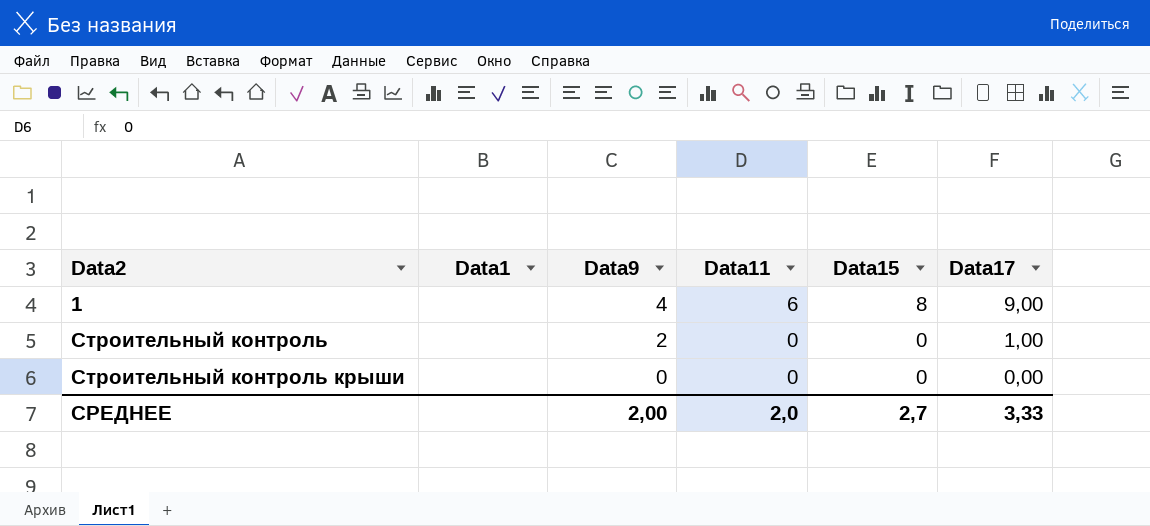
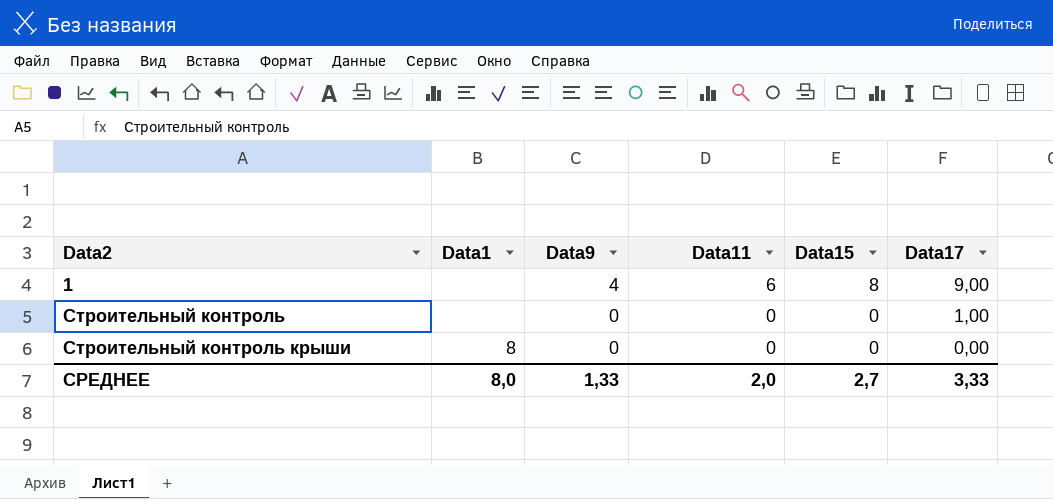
Строительный контроль | Data9: 2 -> 0
Строительный контроль крыши | Data1: none -> 8
СРЕДНЕЕ | Data1: none -> 8,0
СРЕДНЕЕ | Data9: 2,00 -> 1,33

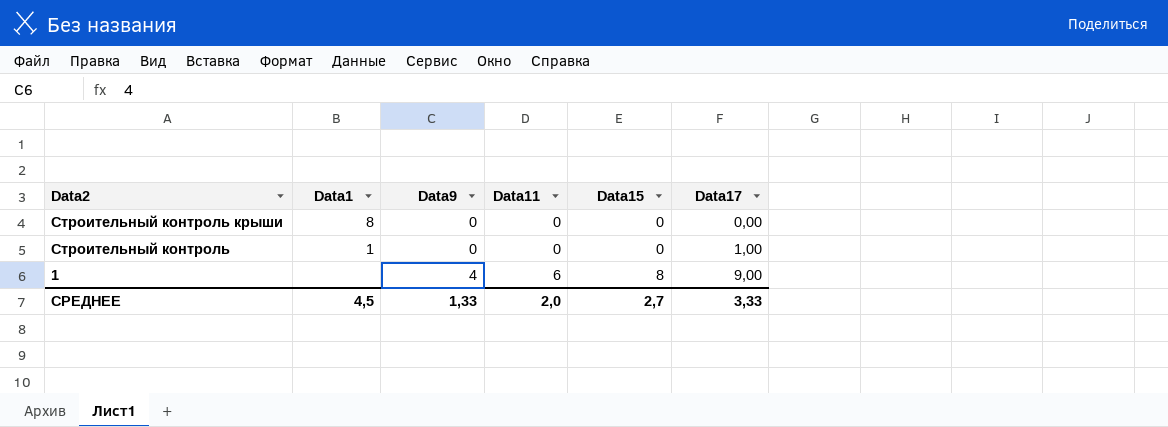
row order: Data2 ascending -> Data2 descending
Строительный контроль | Data1: none -> 1
СРЕДНЕЕ | Data1: 8,0 -> 4,5

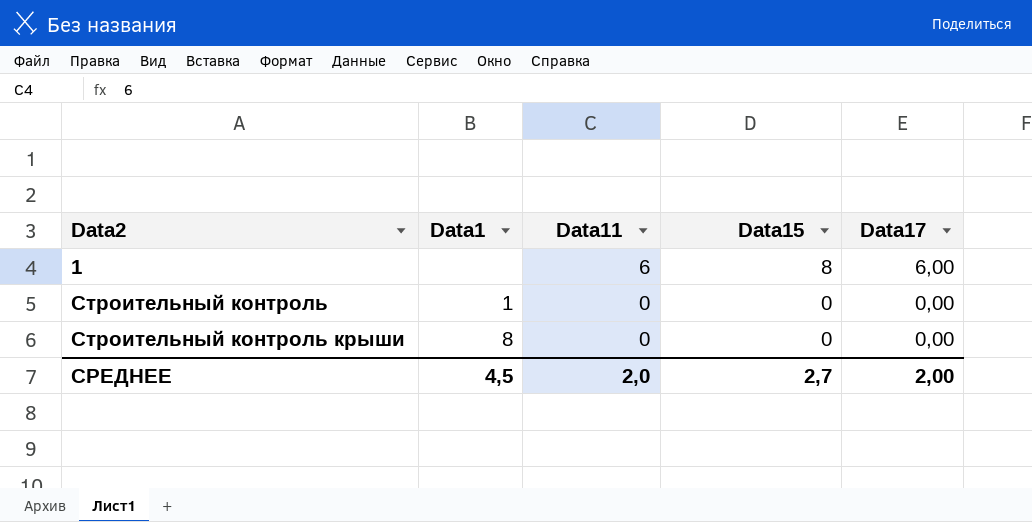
row order: Data2 descending -> Data2 ascending
column Data9 | position: 3 -> none
1 | Data17: 9,00 -> 6,00
Строительный контроль | Data17: 1,00 -> 0,00
СРЕДНЕЕ | Data17: 3,33 -> 2,00

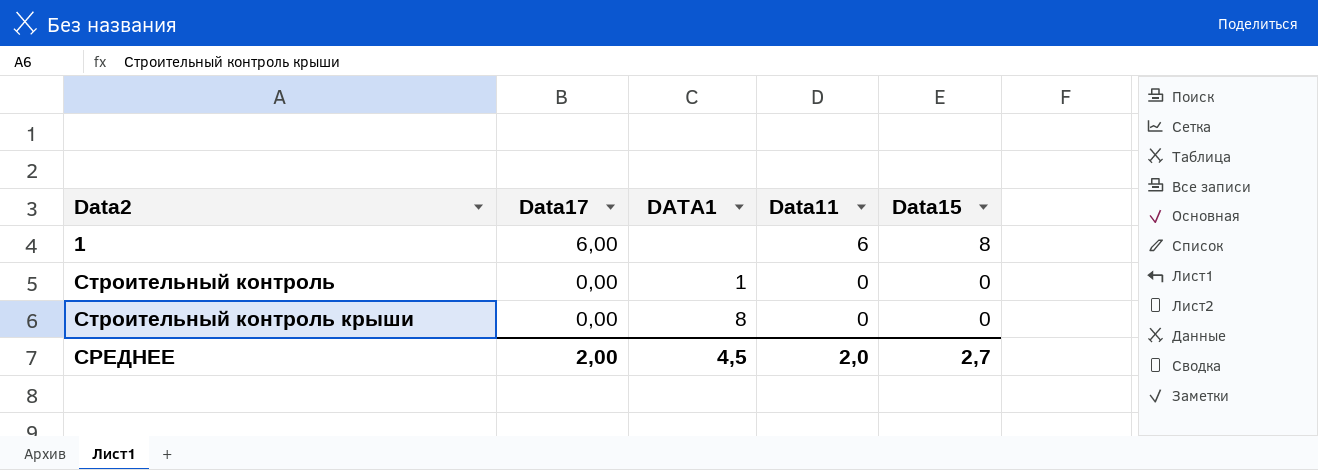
column Data17 | position: 5 -> 2
column name: Data1 -> DATA1

